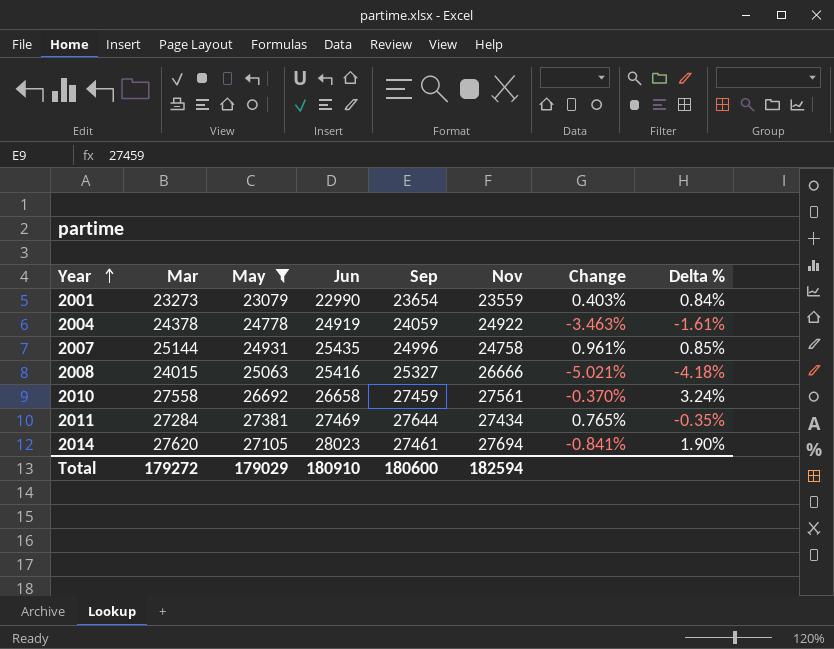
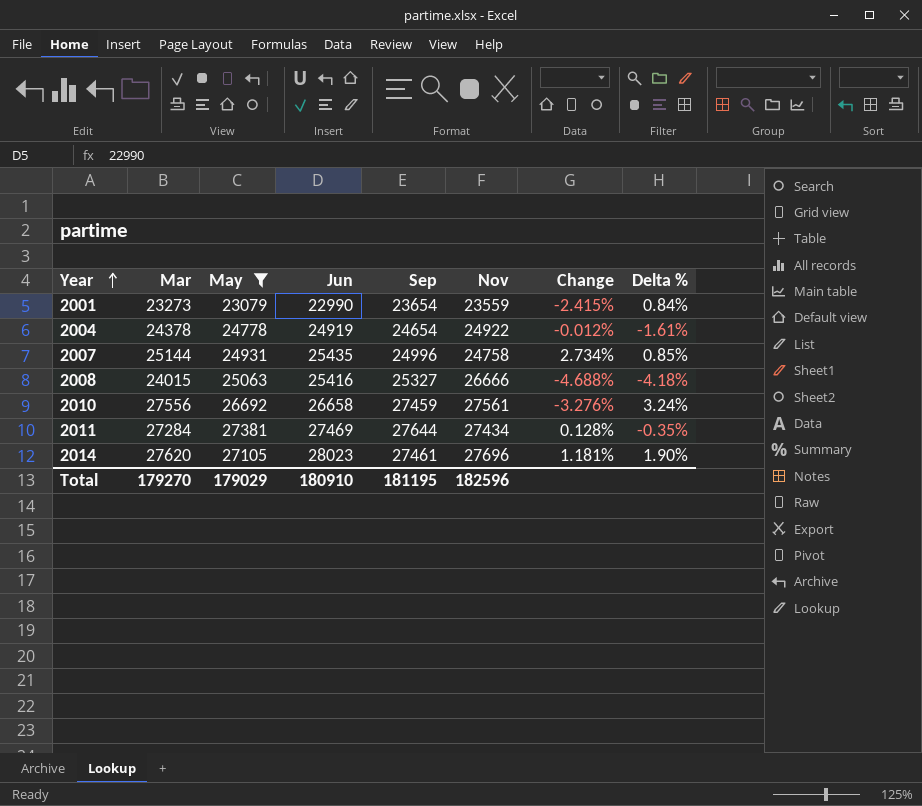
column Change | formula: ([Sep] - [Nov]) / [Nov] -> ([Jun] - [Nov]) / [Nov]
2004 | Sep: 24059 -> 24654
2010 | Mar: 27558 -> 27556
2014 | Nov: 27694 -> 27696
Total | Mar: 179272 -> 179270
Total | Sep: 180600 -> 181195
Total | Nov: 182594 -> 182596

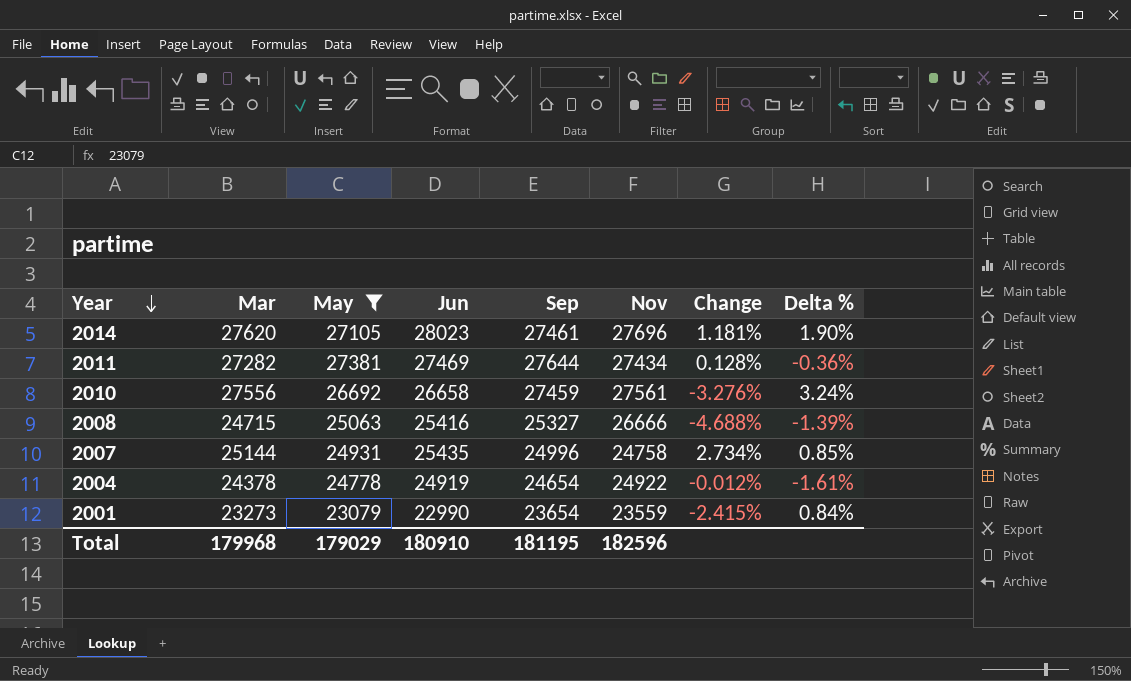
row order: Year ascending -> Year descending
2011 | Mar: 27284 -> 27282
2011 | Delta %: -0.35% -> -0.36%
2008 | Mar: 24015 -> 24715
2008 | Delta %: -4.18% -> -1.39%
Total | Mar: 179270 -> 179968

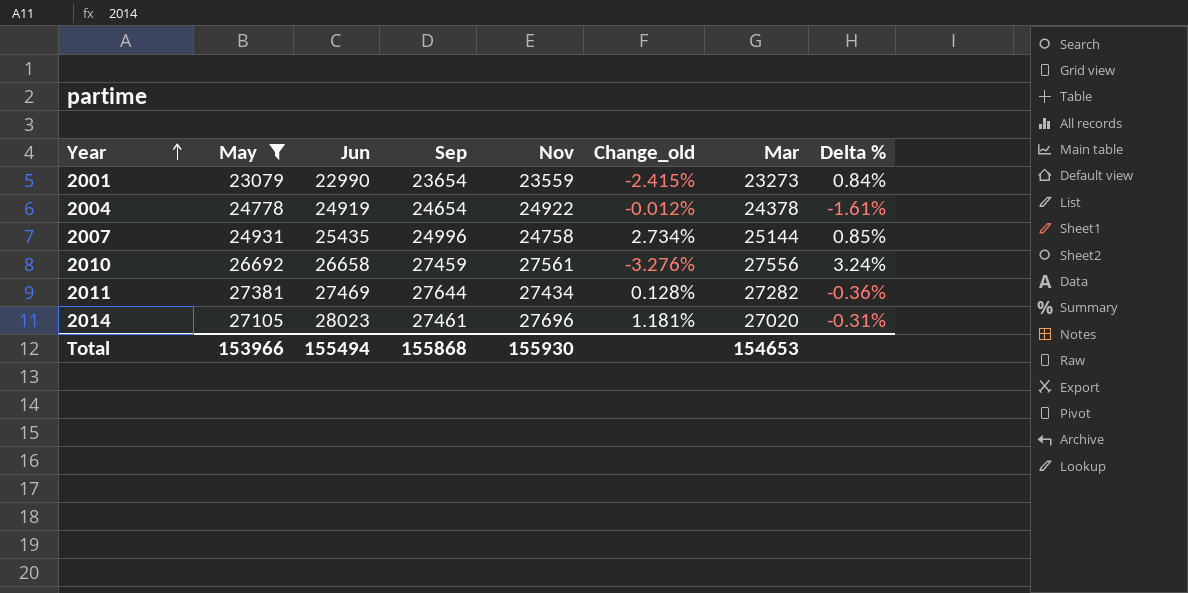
row order: Year descending -> Year ascending
column name: Change -> Change_old
column Mar | position: 2 -> 7
row 2008: 24715 | 25063 | 25416 | 25327 | 26666 | -4.688% | -1.39% -> none
2014 | Mar: 27620 -> 27020
2014 | Delta %: 1.90% -> -0.31%
Total | May: 179029 -> 153966
Total | Jun: 180910 -> 155494
Total | Sep: 181195 -> 155868
Total | Nov: 182596 -> 155930
Total | Mar: 179968 -> 154653

